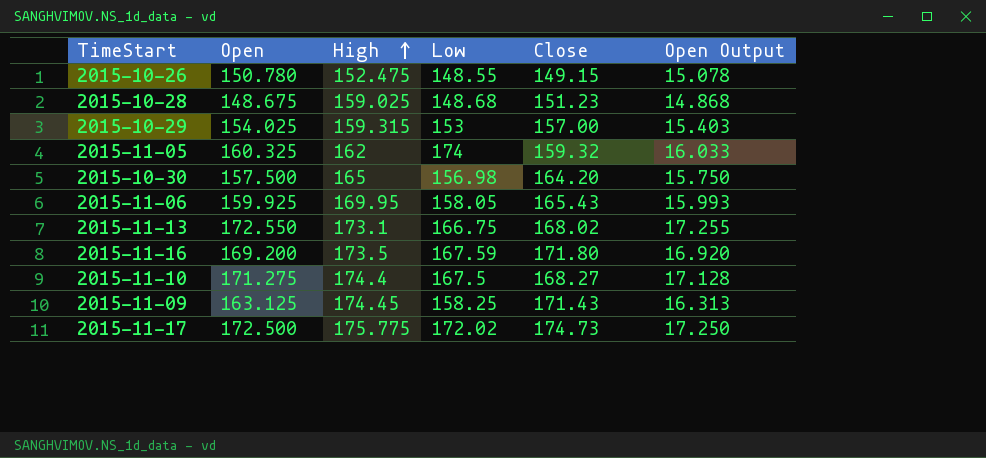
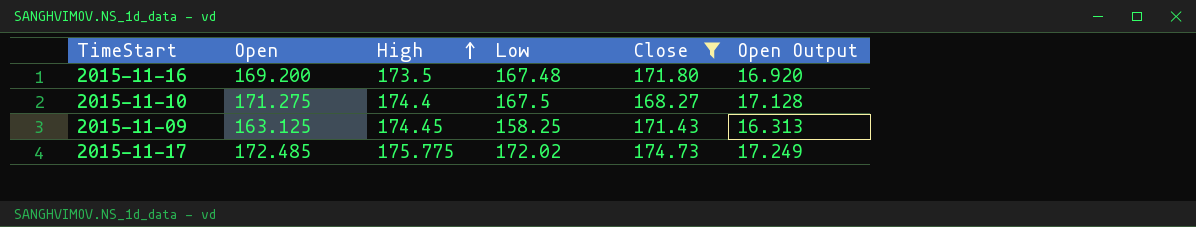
filter: none -> Close >= 168.27
2015-11-16 | Low: 167.59 -> 167.48
2015-11-17 | Open: 172.500 -> 172.485
2015-11-17 | Open Output: 17.250 -> 17.249

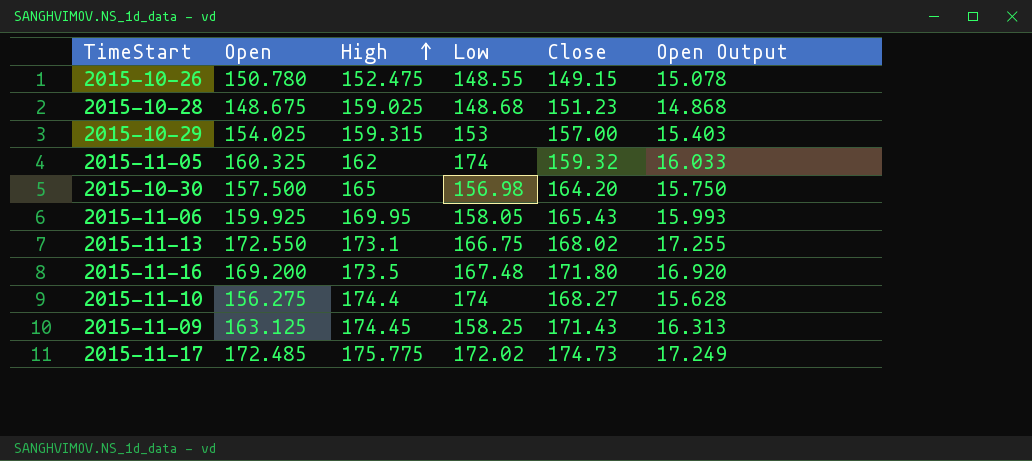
filter: Close >= 168.27 -> none
2015-11-10 | Open: 171.275 -> 156.275
2015-11-10 | Low: 167.5 -> 174
2015-11-10 | Open Output: 17.128 -> 15.628

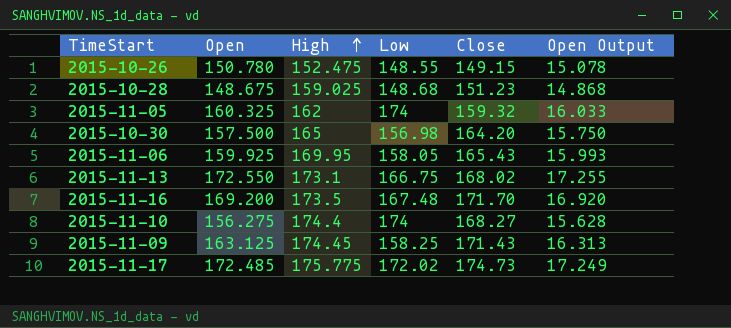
row 2015-10-29: 154.025 | 159.315 | 153 | 157.00 | 15.403 -> none
2015-11-16 | Close: 171.80 -> 171.70

